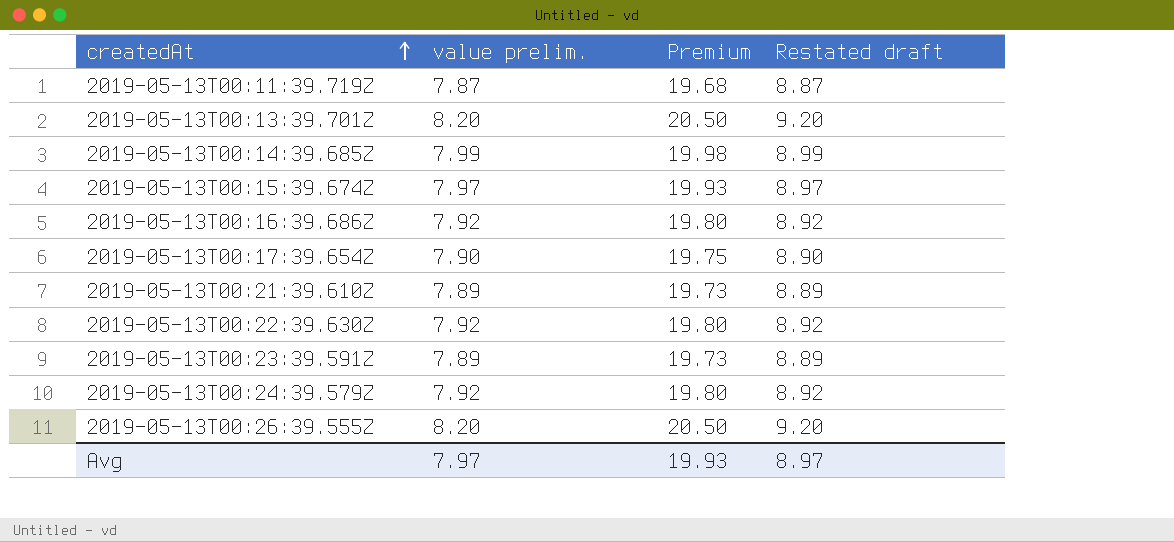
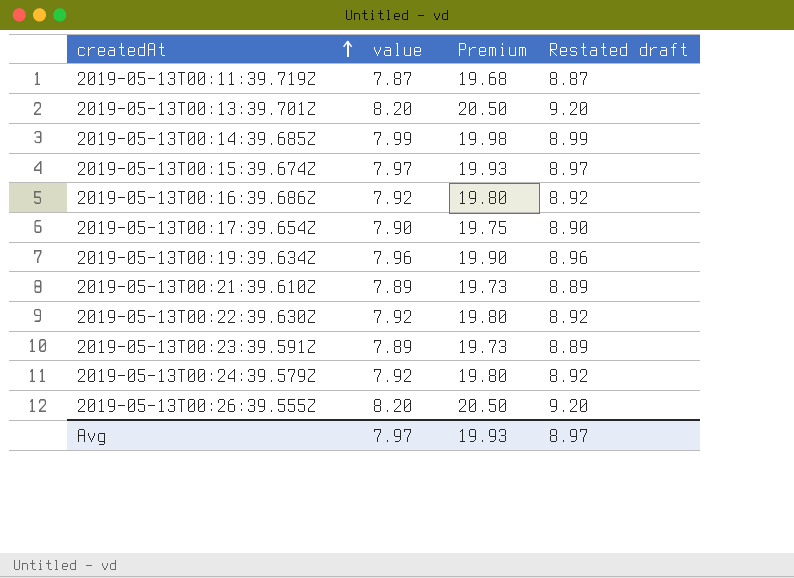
column name: value prelim. -> value
row 2019-05-13T00:19:39.634Z: none -> 7.96 | 19.90 | 8.96

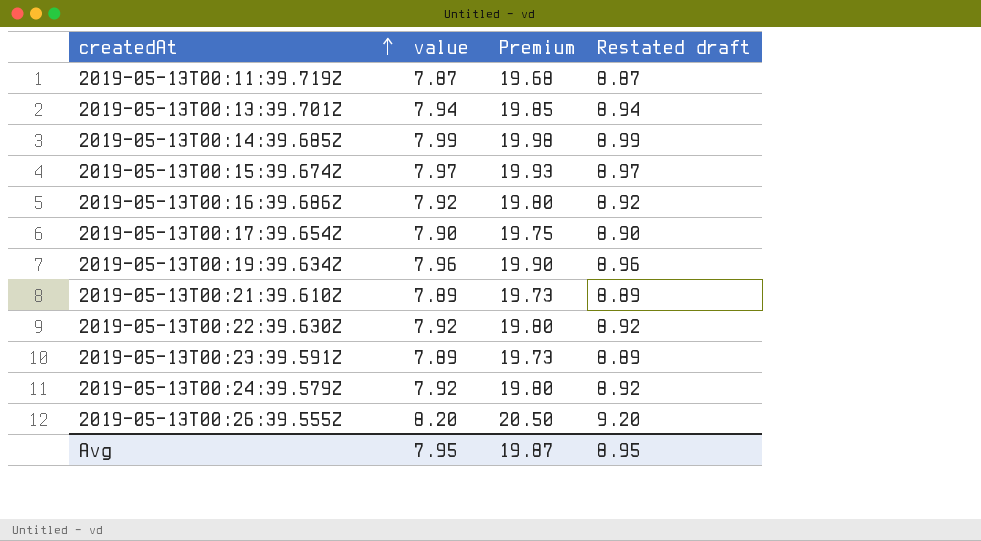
2019-05-13T00:13:39.701Z | value: 8.20 -> 7.94
2019-05-13T00:13:39.701Z | Premium: 20.50 -> 19.85
2019-05-13T00:13:39.701Z | Restated draft: 9.20 -> 8.94
Avg | value: 7.97 -> 7.95
Avg | Premium: 19.93 -> 19.87
Avg | Restated draft: 8.97 -> 8.95

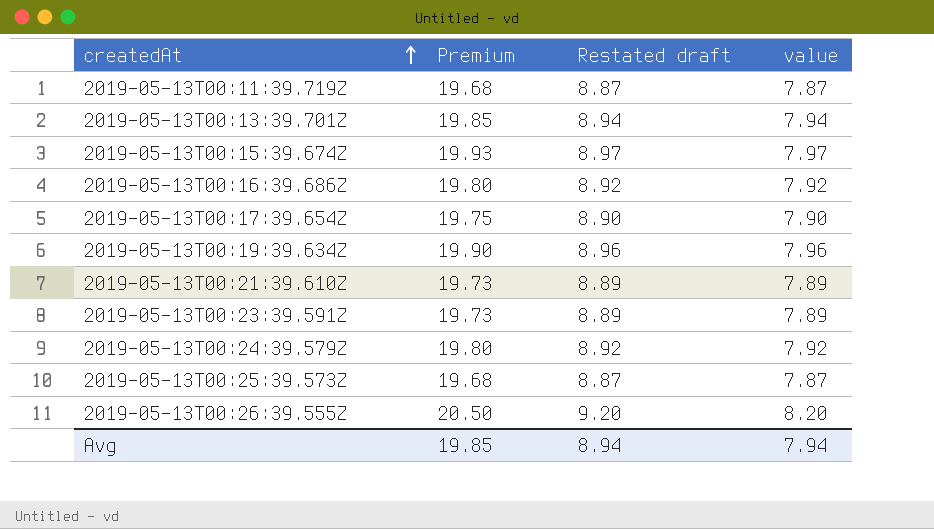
column value | position: 2 -> 4
row 2019-05-13T00:14:39.685Z: 7.99 | 19.98 | 8.99 -> none
row 2019-05-13T00:22:39.630Z: 7.92 | 19.80 | 8.92 -> none
row 2019-05-13T00:25:39.573Z: none -> 19.68 | 8.87 | 7.87
Avg | Premium: 19.87 -> 19.85
Avg | Restated draft: 8.95 -> 8.94
Avg | value: 7.95 -> 7.94

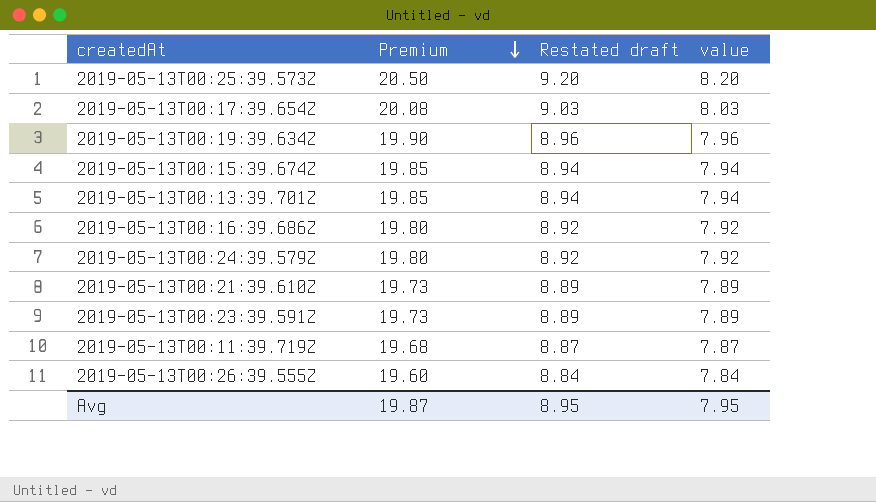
row order: createdAt ascending -> Premium descending
2019-05-13T00:25:39.573Z | Premium: 19.68 -> 20.50
2019-05-13T00:25:39.573Z | Restated draft: 8.87 -> 9.20
2019-05-13T00:25:39.573Z | value: 7.87 -> 8.20
2019-05-13T00:17:39.654Z | Premium: 19.75 -> 20.08
2019-05-13T00:17:39.654Z | Restated draft: 8.90 -> 9.03
2019-05-13T00:17:39.654Z | value: 7.90 -> 8.03
2019-05-13T00:15:39.674Z | Premium: 19.93 -> 19.85
2019-05-13T00:15:39.674Z | Restated draft: 8.97 -> 8.94
2019-05-13T00:15:39.674Z | value: 7.97 -> 7.94
2019-05-13T00:26:39.555Z | Premium: 20.50 -> 19.60
2019-05-13T00:26:39.555Z | Restated draft: 9.20 -> 8.84
2019-05-13T00:26:39.555Z | value: 8.20 -> 7.84
Avg | Premium: 19.85 -> 19.87
Avg | Restated draft: 8.94 -> 8.95
Avg | value: 7.94 -> 7.95

